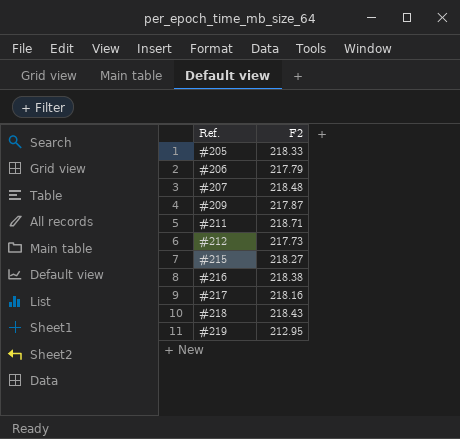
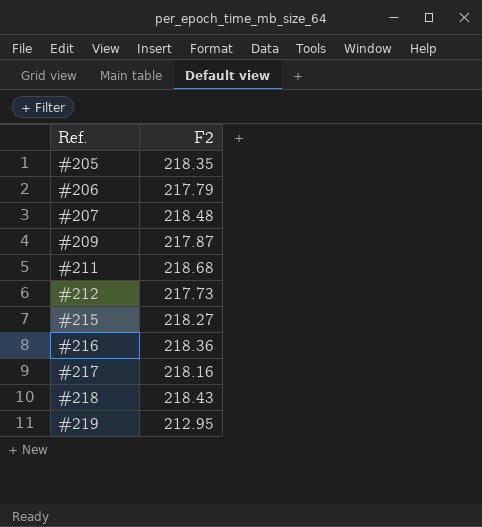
#205 | F2: 218.33 -> 218.35
#211 | F2: 218.71 -> 218.68
#216 | F2: 218.38 -> 218.36

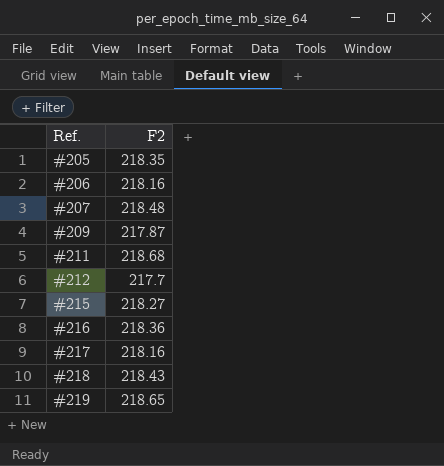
#206 | F2: 217.79 -> 218.16
#212 | F2: 217.73 -> 217.7
#219 | F2: 212.95 -> 218.65

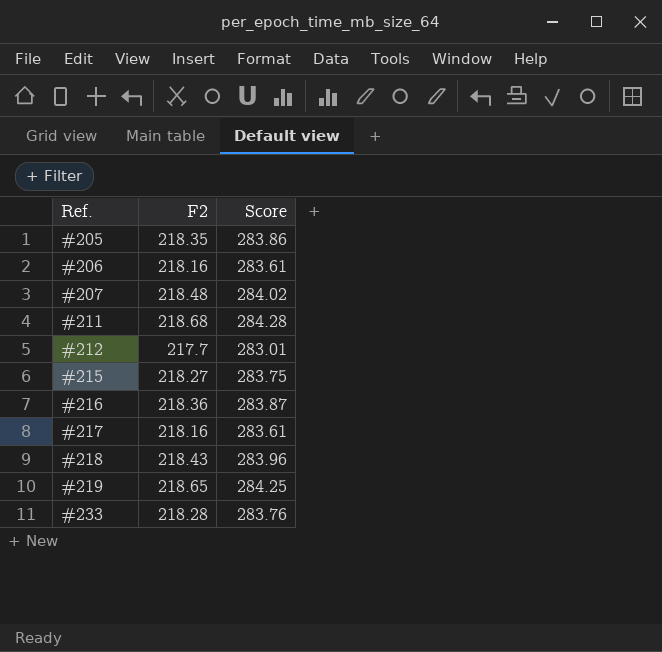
column Score | formula: none -> [F2] * 1.3
row #209: 217.87 -> none
row #233: none -> 218.28 | 283.76

